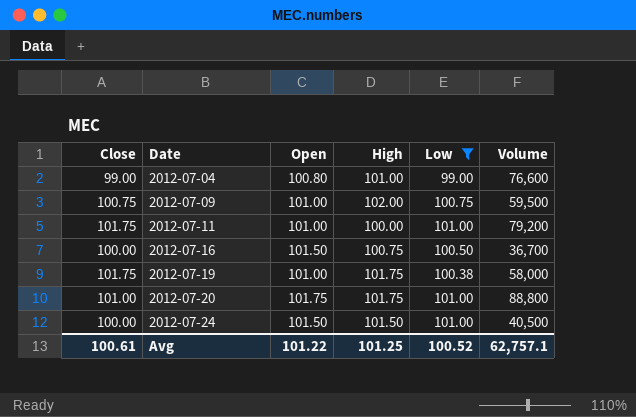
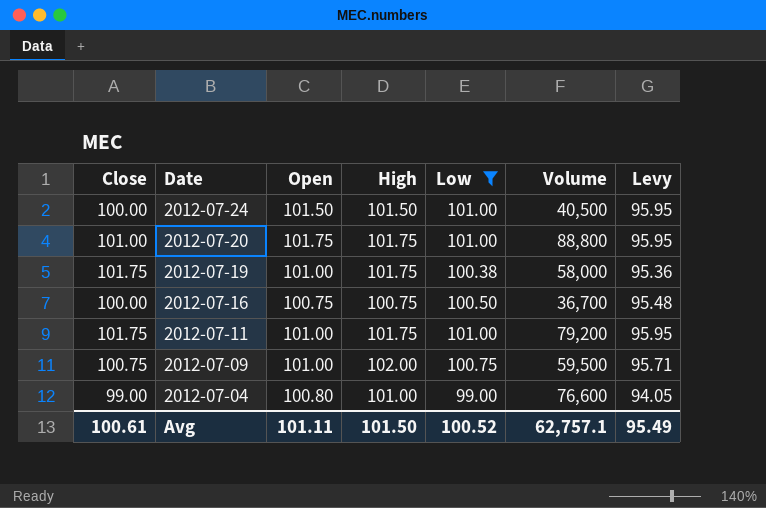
row order: Date ascending -> Date descending
column Levy | formula: none -> [Low] * 0.95
2012-07-16 | Open: 101.50 -> 100.75
2012-07-11 | High: 100.00 -> 101.75
Avg | Open: 101.22 -> 101.11
Avg | High: 101.25 -> 101.50

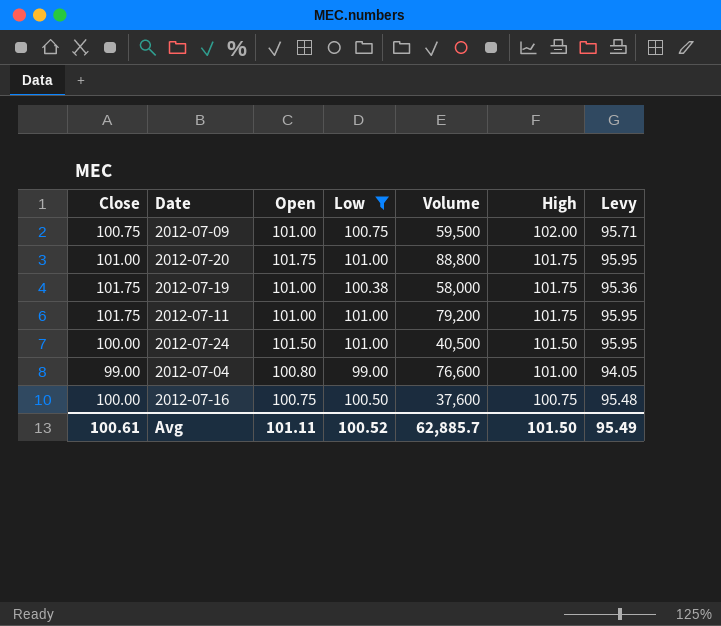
row order: Date descending -> High descending
column High | position: 4 -> 6
2012-07-16 | Volume: 36,700 -> 37,600
Avg | Volume: 62,757.1 -> 62,885.7

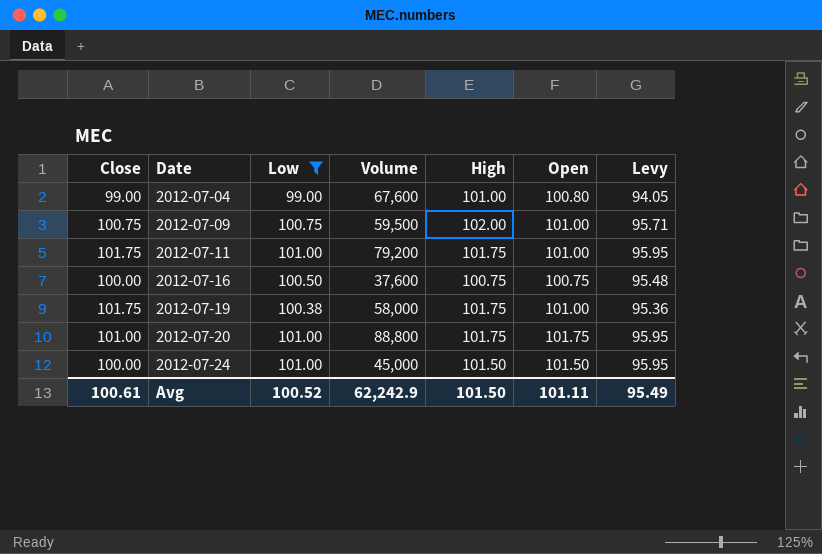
row order: High descending -> Date ascending
column Open | position: 3 -> 6
2012-07-04 | Volume: 76,600 -> 67,600
2012-07-24 | Volume: 40,500 -> 45,000
Avg | Volume: 62,885.7 -> 62,242.9

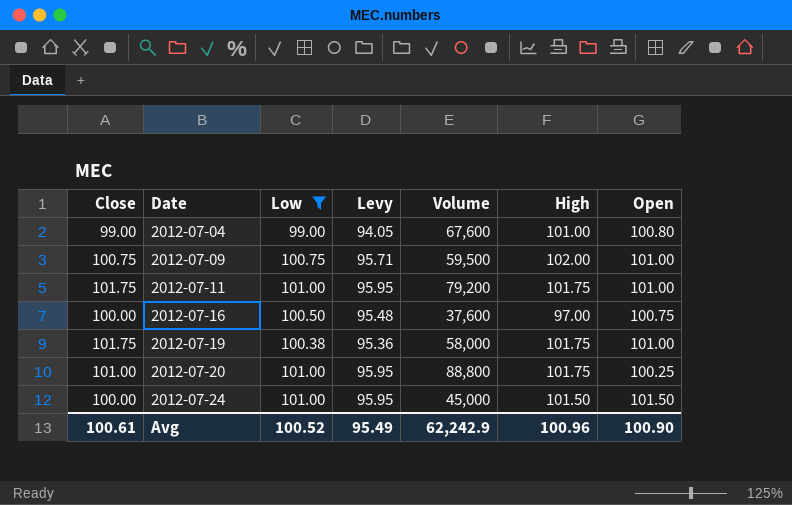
column Levy | position: 7 -> 4
2012-07-16 | High: 100.75 -> 97.00
2012-07-20 | Open: 101.75 -> 100.25
Avg | High: 101.50 -> 100.96
Avg | Open: 101.11 -> 100.90

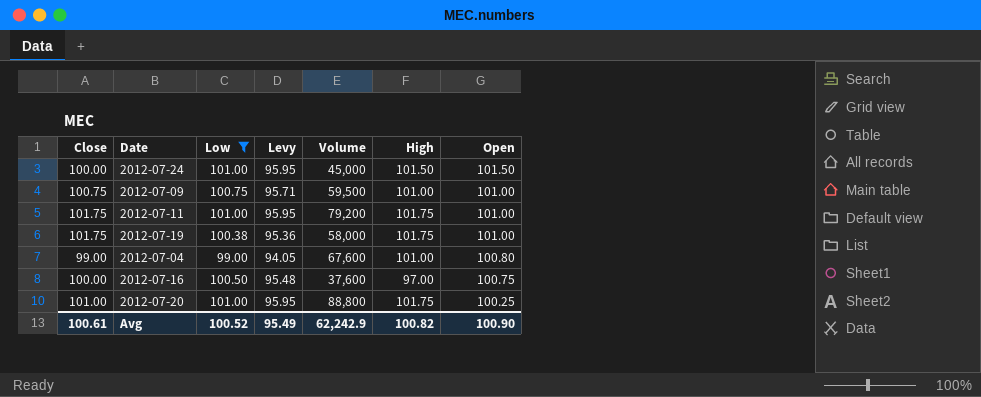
row order: Date ascending -> Open descending
2012-07-09 | High: 102.00 -> 101.00
Avg | High: 100.96 -> 100.82

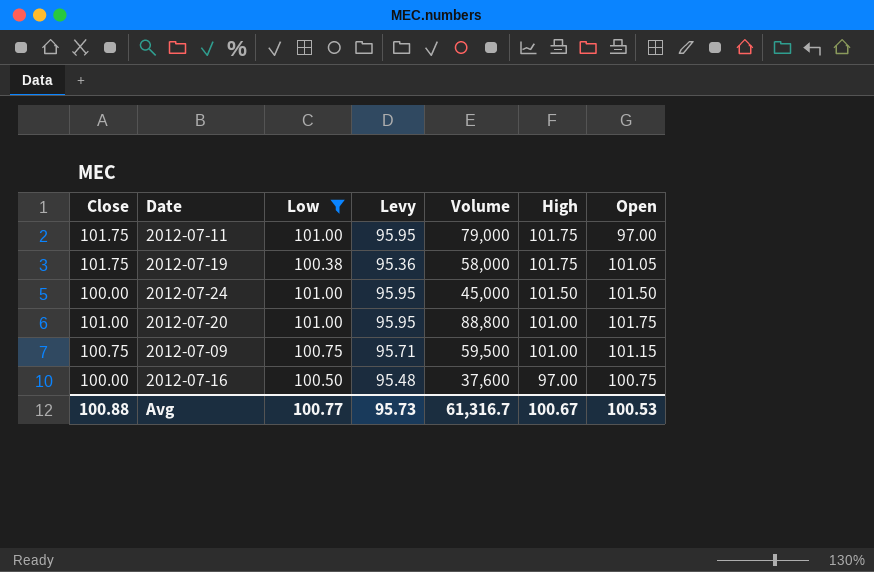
row order: Open descending -> High descending
row 2012-07-04: 99.00 | 99.00 | 94.05 | 67,600 | 101.00 | 100.80 -> none
2012-07-11 | Volume: 79,200 -> 79,000
2012-07-11 | Open: 101.00 -> 97.00
2012-07-19 | Open: 101.00 -> 101.05
2012-07-20 | High: 101.75 -> 101.00
2012-07-20 | Open: 100.25 -> 101.75
2012-07-09 | Open: 101.00 -> 101.15
Avg | Close: 100.61 -> 100.88
Avg | Low: 100.52 -> 100.77
Avg | Levy: 95.49 -> 95.73
Avg | Volume: 62,242.9 -> 61,316.7
Avg | High: 100.82 -> 100.67
Avg | Open: 100.90 -> 100.53

